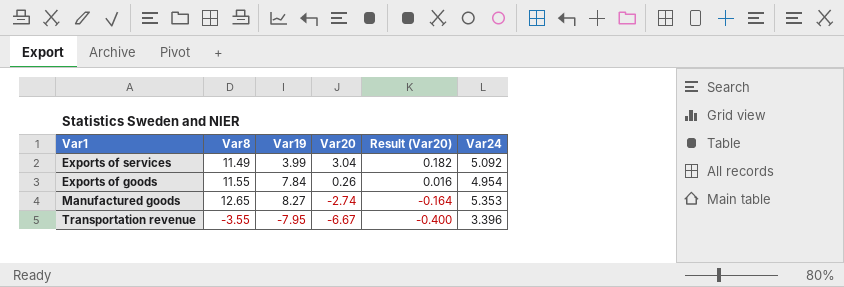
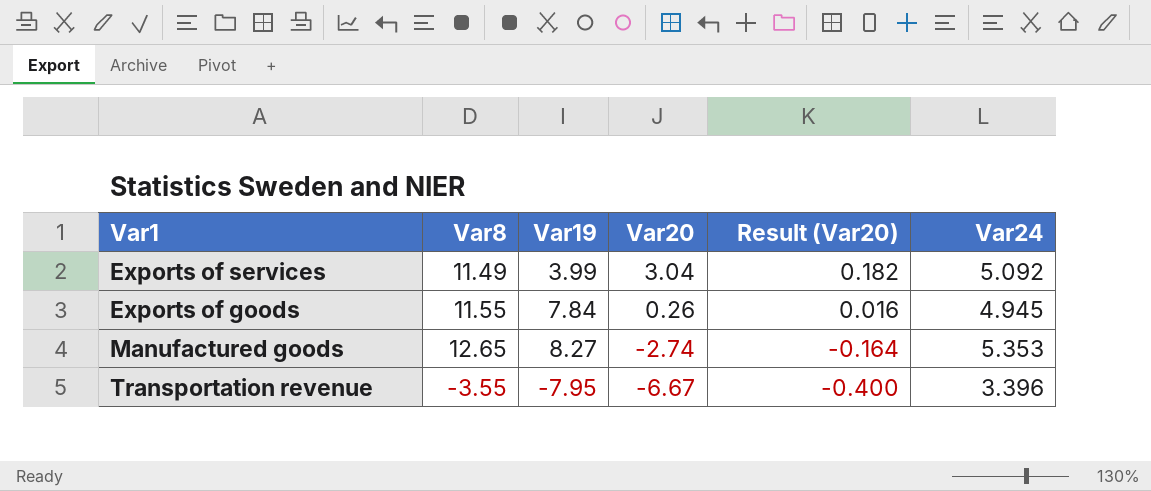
Exports of goods | Var24: 4.954 -> 4.945

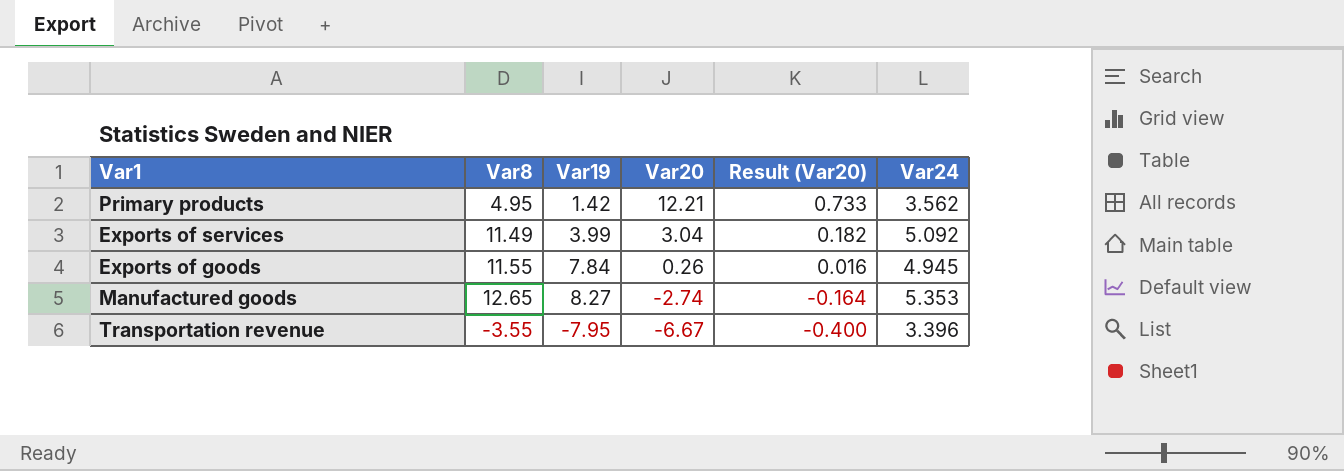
row Primary products: none -> 4.95 | 1.42 | 12.21 | 0.733 | 3.562

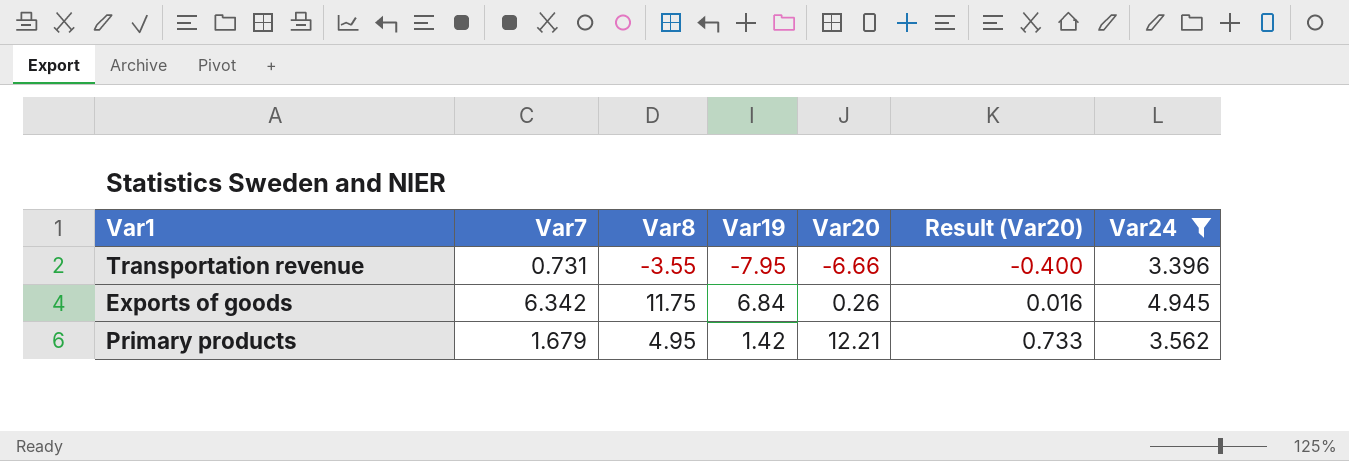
filter: none -> Var24 <= 4.945
row order: Var20 descending -> Var20 ascending
column Var7 | position: none -> 2
Transportation revenue | Var20: -6.67 -> -6.66
Exports of goods | Var8: 11.55 -> 11.75
Exports of goods | Var19: 7.84 -> 6.84

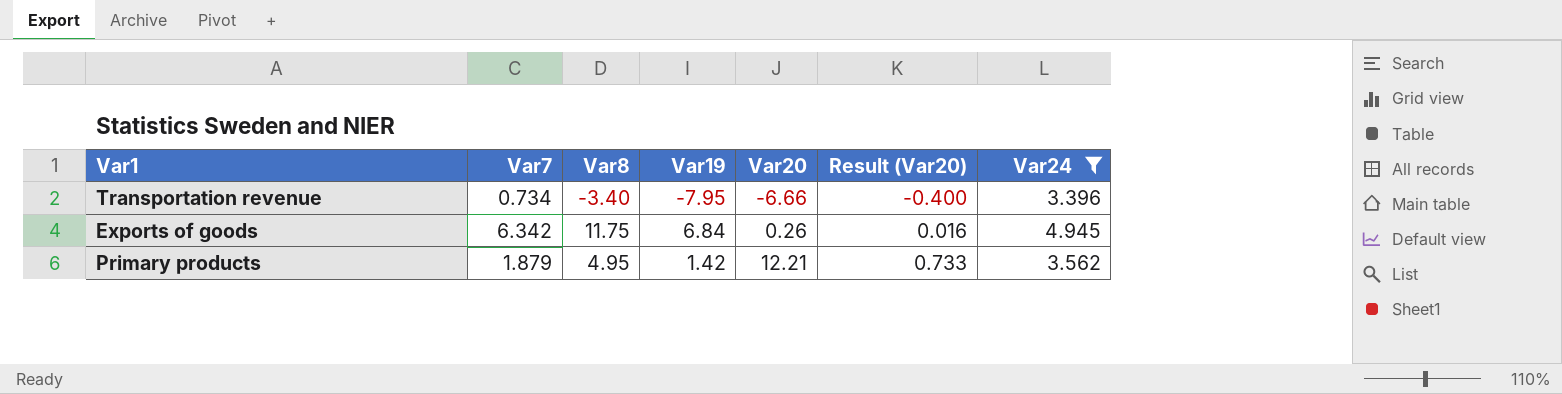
Transportation revenue | Var7: 0.731 -> 0.734
Transportation revenue | Var8: -3.55 -> -3.40
Primary products | Var7: 1.679 -> 1.879

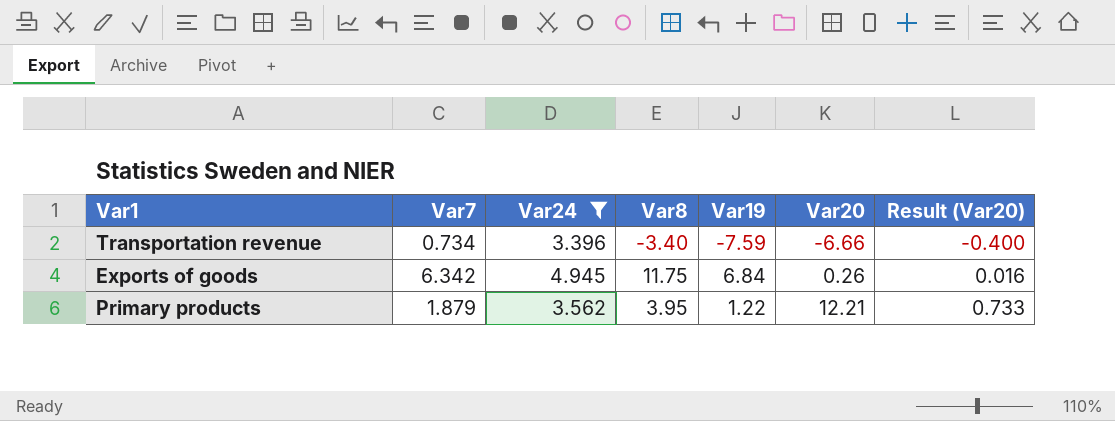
column Var24 | position: 7 -> 3
Transportation revenue | Var19: -7.95 -> -7.59
Primary products | Var8: 4.95 -> 3.95
Primary products | Var19: 1.42 -> 1.22

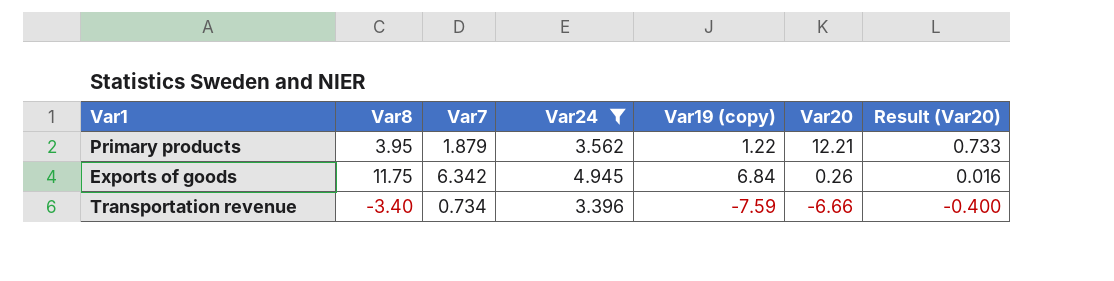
row order: Var20 ascending -> Var20 descending
column Var8 | position: 4 -> 2
column name: Var19 -> Var19 (copy)

